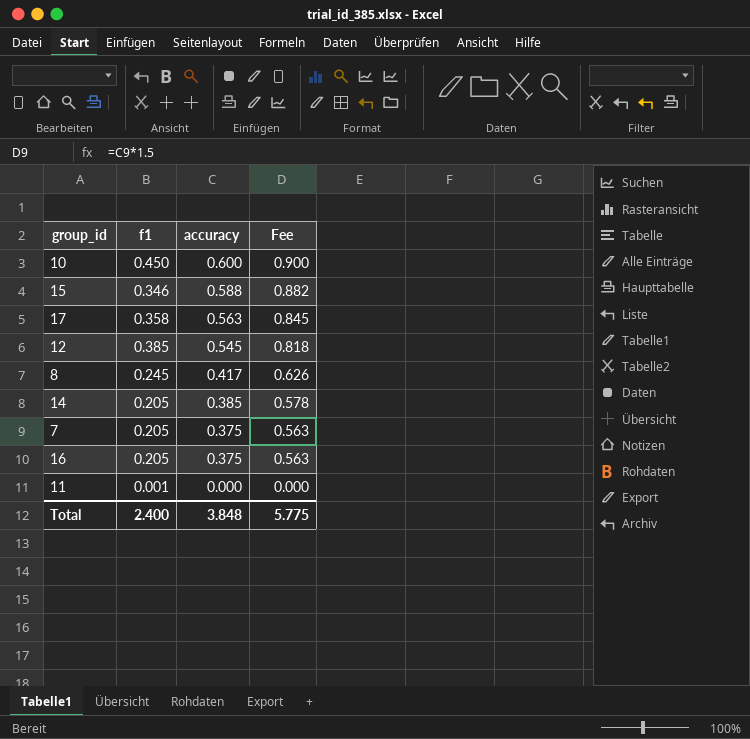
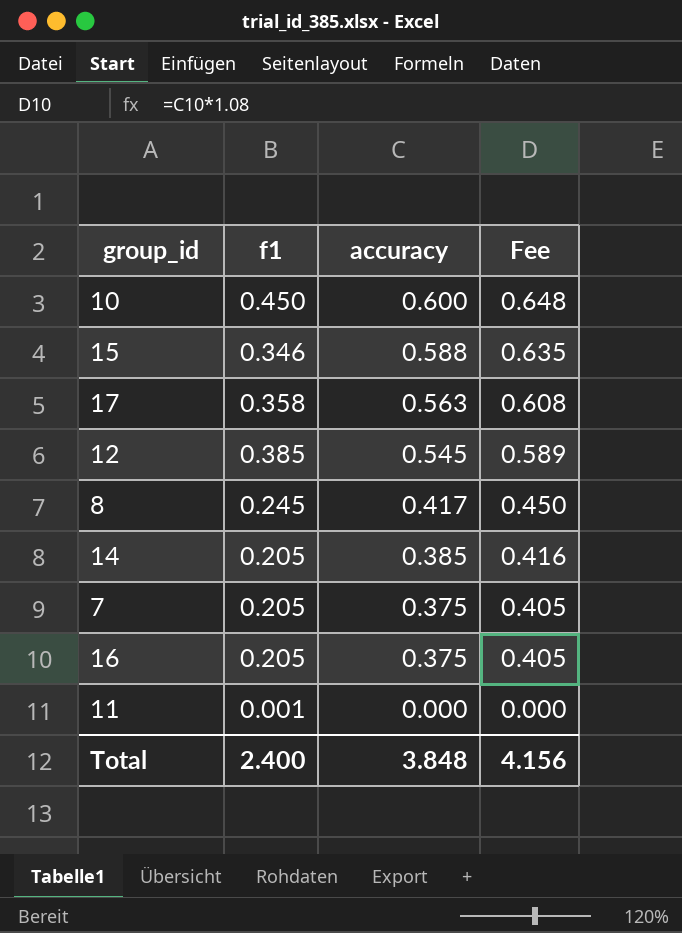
column Fee | formula: [accuracy] * 1.5 -> [accuracy] * 1.08
Total | Fee: 5.775 -> 4.156

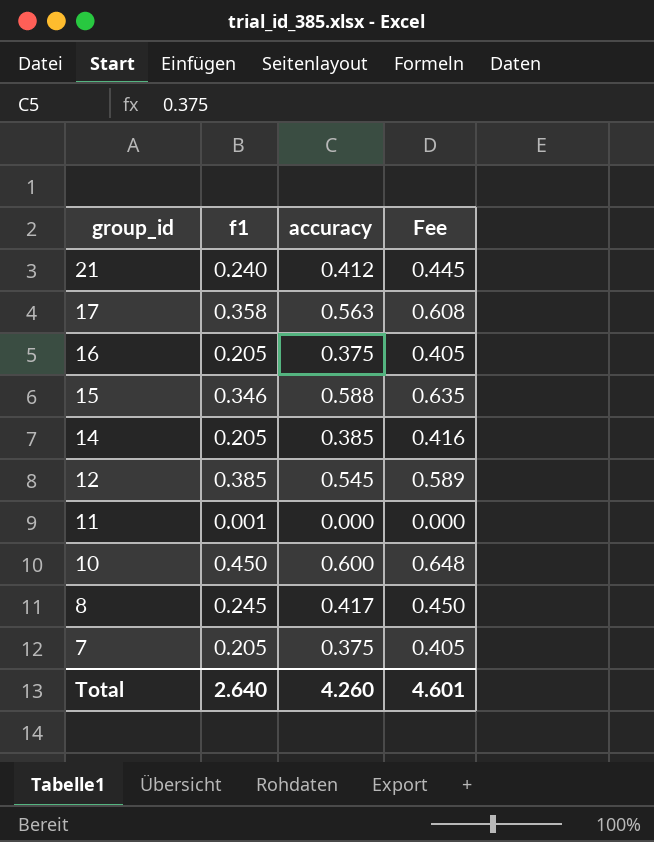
row order: accuracy descending -> group_id descending
row 21: none -> 0.240 | 0.412 | 0.445
Total | f1: 2.400 -> 2.640
Total | accuracy: 3.848 -> 4.260
Total | Fee: 4.156 -> 4.601

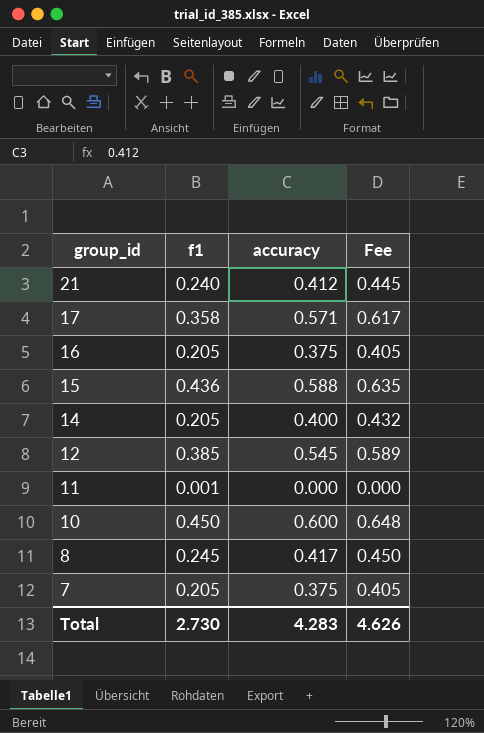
17 | accuracy: 0.563 -> 0.571
17 | Fee: 0.608 -> 0.617
15 | f1: 0.346 -> 0.436
14 | accuracy: 0.385 -> 0.400
14 | Fee: 0.416 -> 0.432
Total | f1: 2.640 -> 2.730
Total | accuracy: 4.260 -> 4.283
Total | Fee: 4.601 -> 4.626

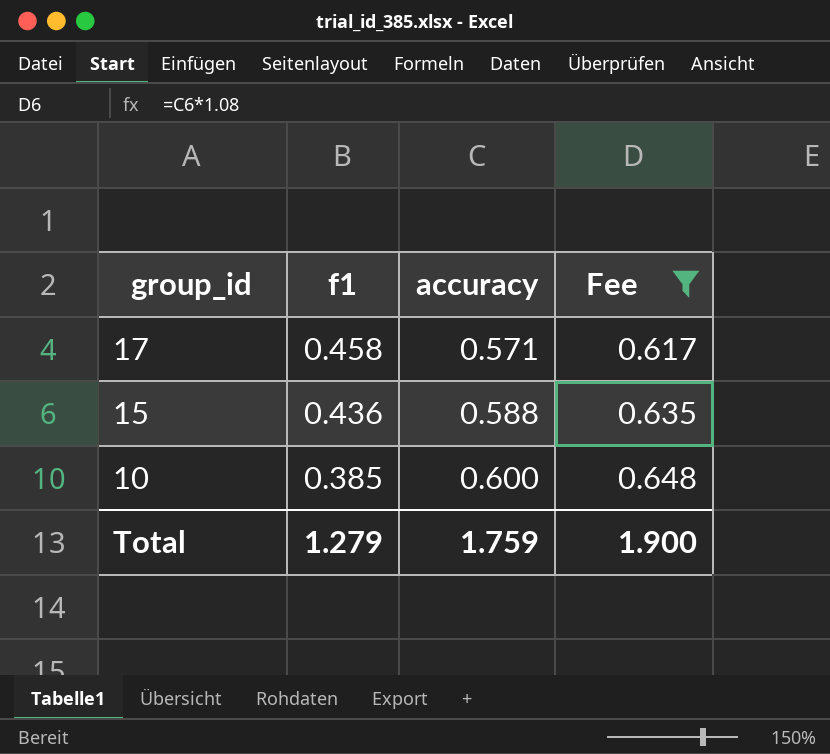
filter: none -> Fee >= 0.617
17 | f1: 0.358 -> 0.458
10 | f1: 0.450 -> 0.385
Total | f1: 2.730 -> 1.279
Total | accuracy: 4.283 -> 1.759
Total | Fee: 4.626 -> 1.900

